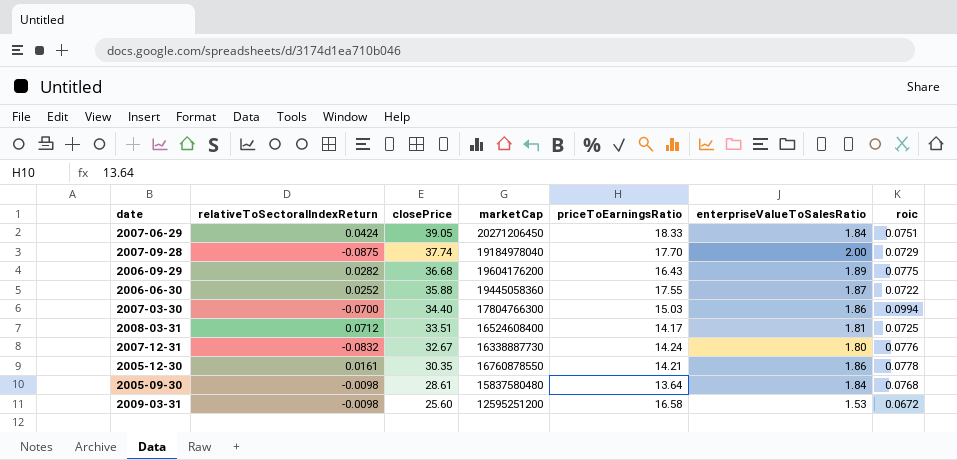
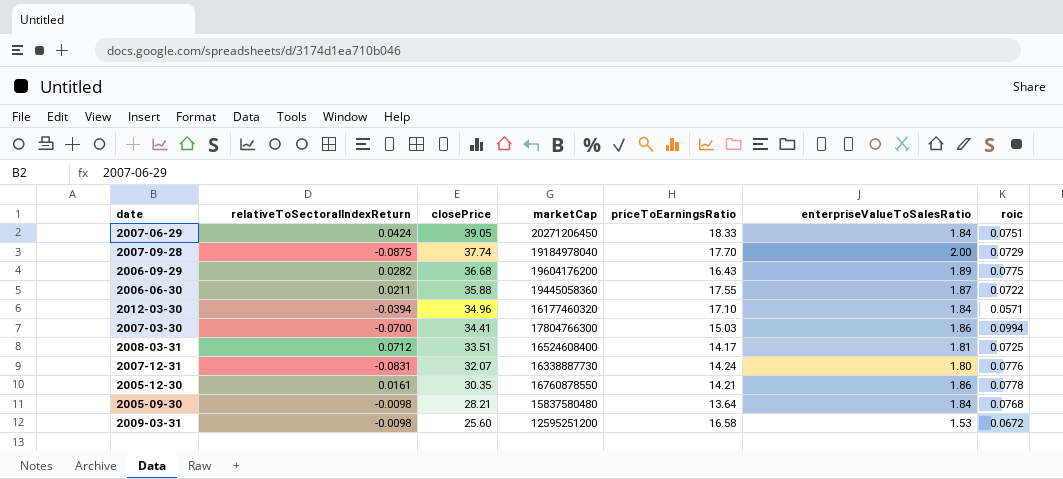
2006-06-30 | relativeToSectoralIndexReturn: 0.0252 -> 0.0211
row 2012-03-30: none -> -0.0394 | 34.96 | 16177460320 | 17.10 | 1.84 | 0.0571
2007-03-30 | closePrice: 34.40 -> 34.41
2007-12-31 | relativeToSectoralIndexReturn: -0.0832 -> -0.0831
2007-12-31 | closePrice: 32.67 -> 32.07
2005-09-30 | closePrice: 28.61 -> 28.21

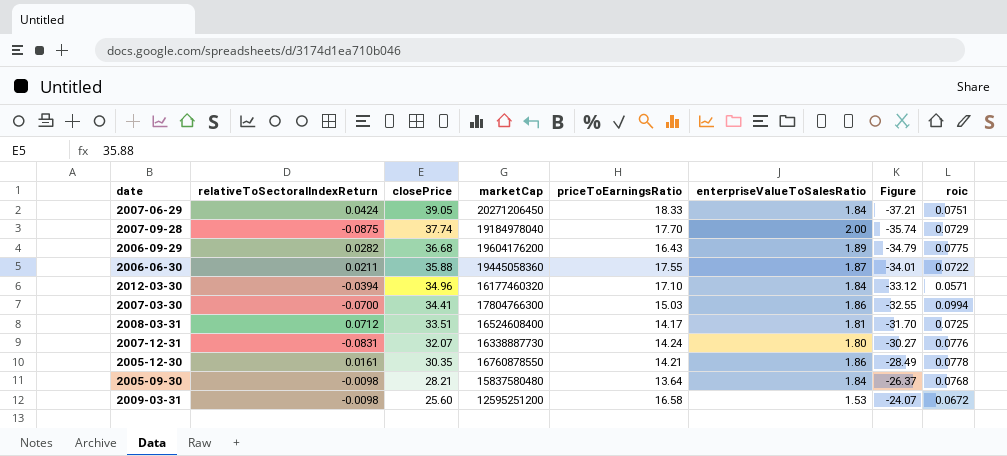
column Figure | formula: none -> [enterpriseValueToSalesRatio] - [closePrice]

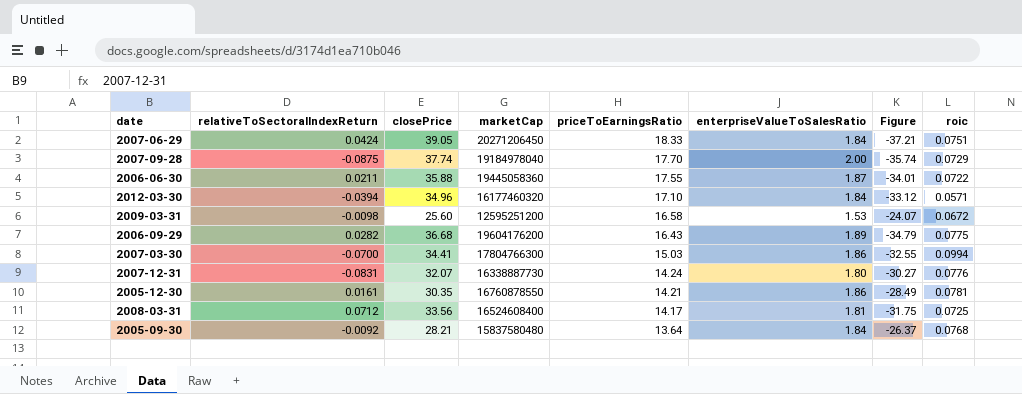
row order: closePrice descending -> priceToEarningsRatio descending
2005-12-30 | roic: 0.0778 -> 0.0781
2008-03-31 | closePrice: 33.51 -> 33.56
2008-03-31 | Figure: -31.70 -> -31.75
2005-09-30 | relativeToSectoralIndexReturn: -0.0098 -> -0.0092

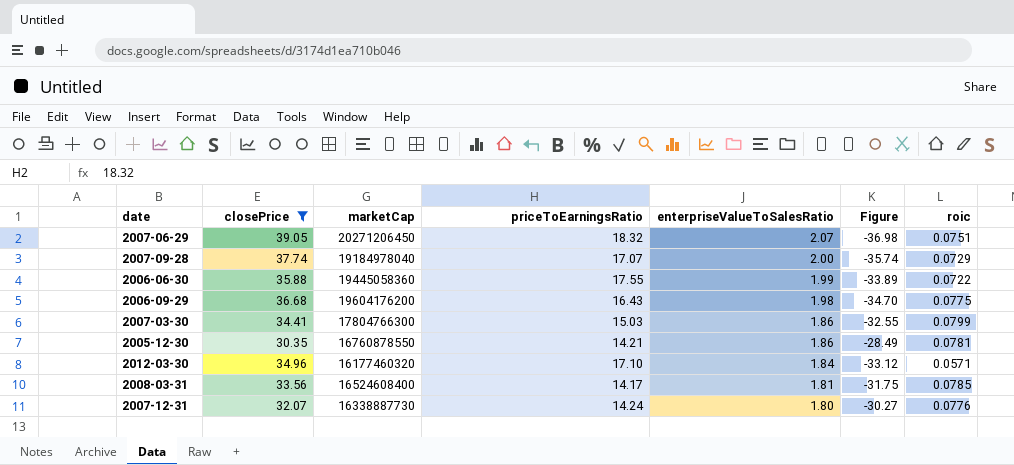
filter: none -> closePrice >= 30.35
row order: priceToEarningsRatio descending -> enterpriseValueToSalesRatio descending
column relativeToSectoralIndexReturn | position: 2 -> none
2007-06-29 | priceToEarningsRatio: 18.33 -> 18.32
2007-06-29 | enterpriseValueToSalesRatio: 1.84 -> 2.07
2007-06-29 | Figure: -37.21 -> -36.98
2007-09-28 | priceToEarningsRatio: 17.70 -> 17.07
2006-06-30 | enterpriseValueToSalesRatio: 1.87 -> 1.99
2006-06-30 | Figure: -34.01 -> -33.89
2006-09-29 | enterpriseValueToSalesRatio: 1.89 -> 1.98
2006-09-29 | Figure: -34.79 -> -34.70
2007-03-30 | roic: 0.0994 -> 0.0799
2008-03-31 | roic: 0.0725 -> 0.0785

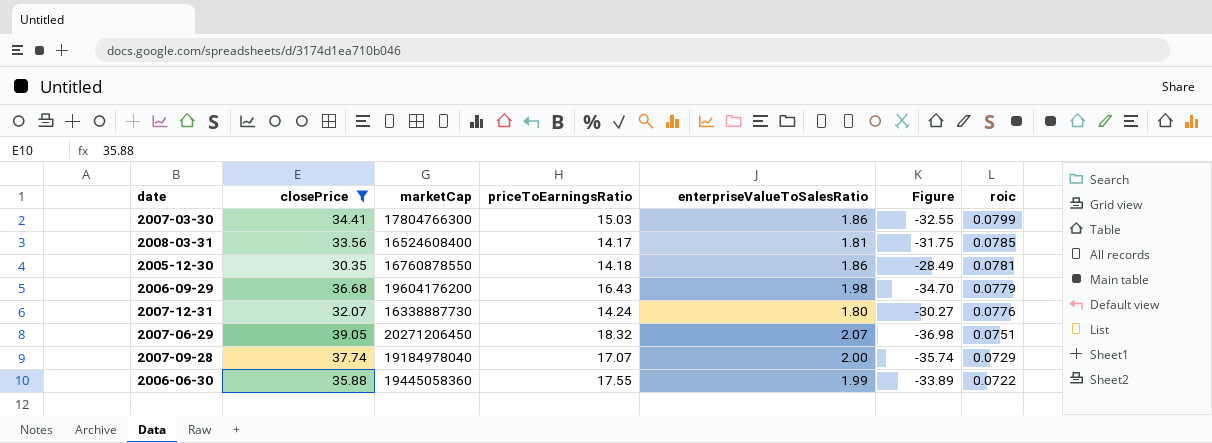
row order: enterpriseValueToSalesRatio descending -> roic descending
row 2012-03-30: 34.96 | 16177460320 | 17.10 | 1.84 | -33.12 | 0.0571 -> none
2005-12-30 | priceToEarningsRatio: 14.21 -> 14.18
2006-09-29 | roic: 0.0775 -> 0.0779

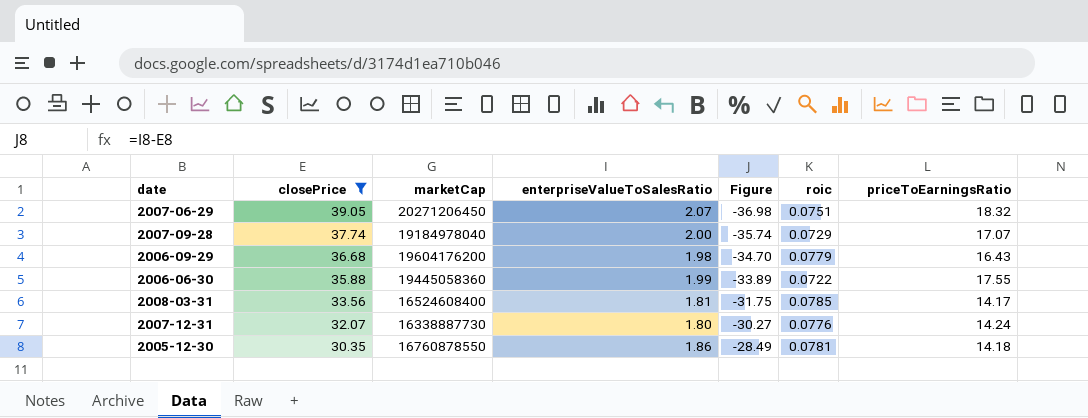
row order: roic descending -> closePrice descending
column priceToEarningsRatio | position: 4 -> 7
row 2007-03-30: 34.41 | 17804766300 | 15.03 | 1.86 | -32.55 | 0.0799 -> none

